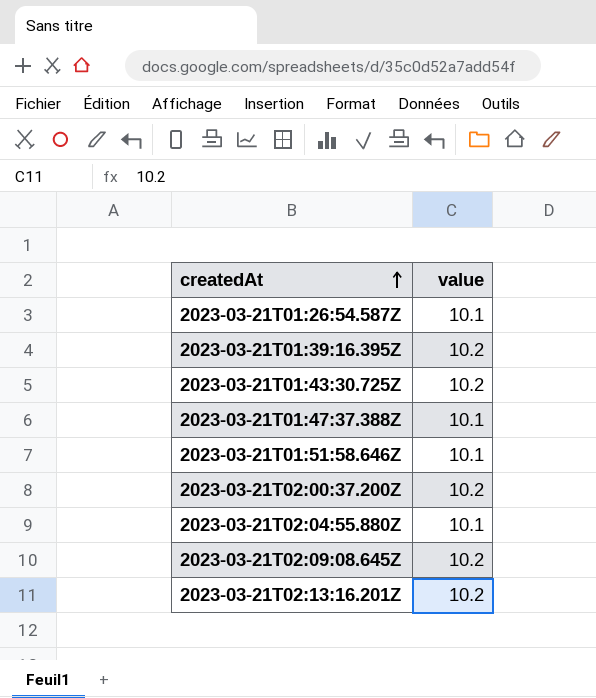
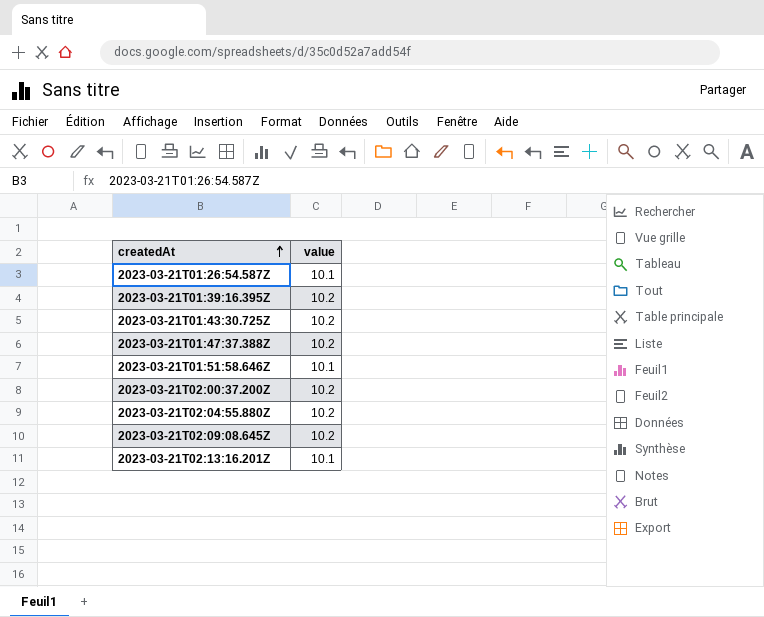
2023-03-21T01:47:37.388Z | value: 10.1 -> 10.2
2023-03-21T02:04:55.880Z | value: 10.1 -> 10.2
2023-03-21T02:13:16.201Z | value: 10.2 -> 10.1

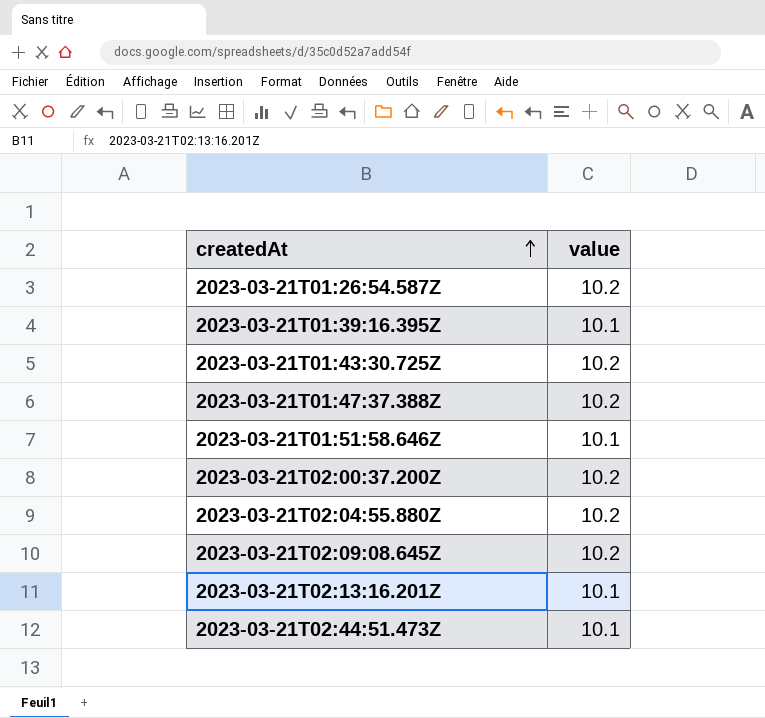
2023-03-21T01:26:54.587Z | value: 10.1 -> 10.2
2023-03-21T01:39:16.395Z | value: 10.2 -> 10.1
row 2023-03-21T02:44:51.473Z: none -> 10.1

